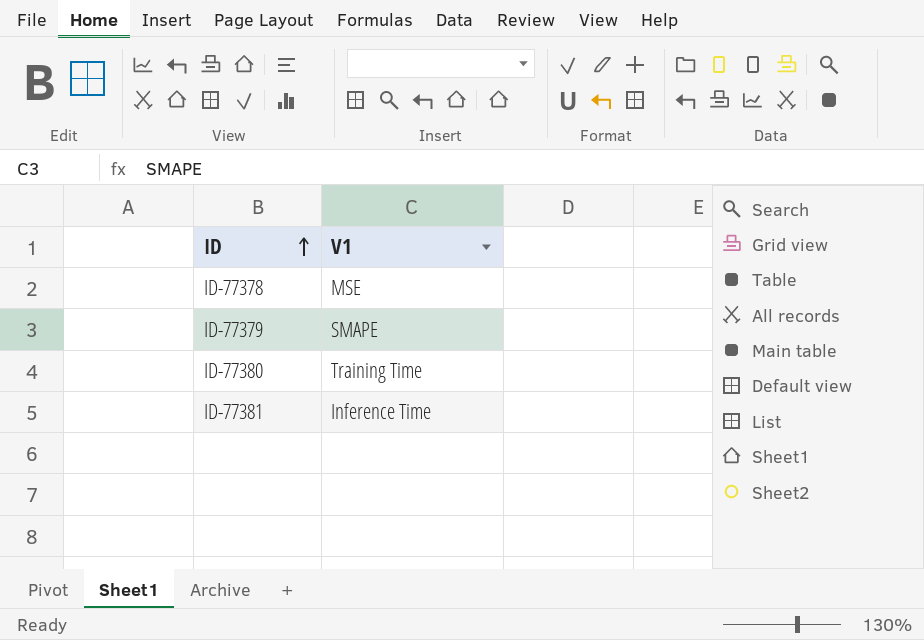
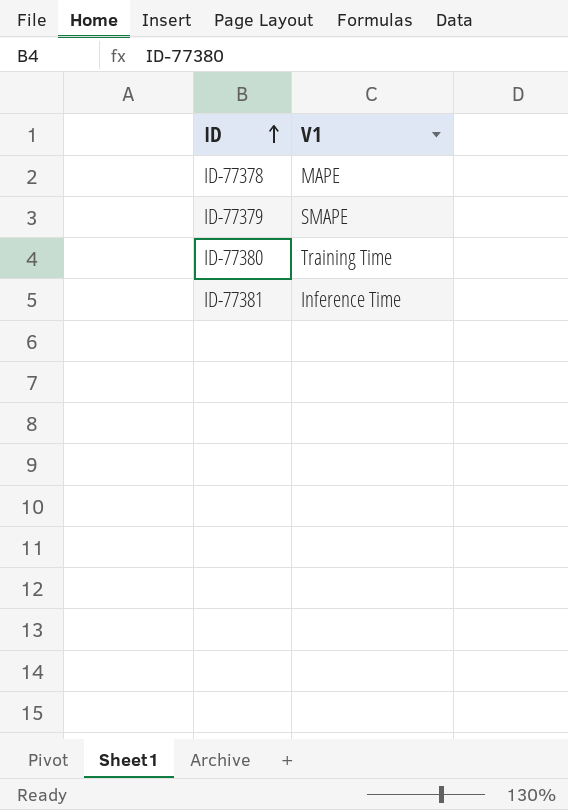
ID-77378 | V1: MSE -> MAPE

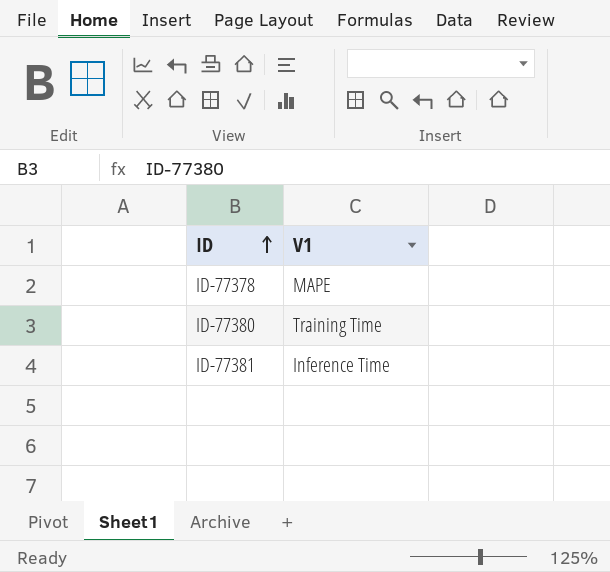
row ID-77379: SMAPE -> none

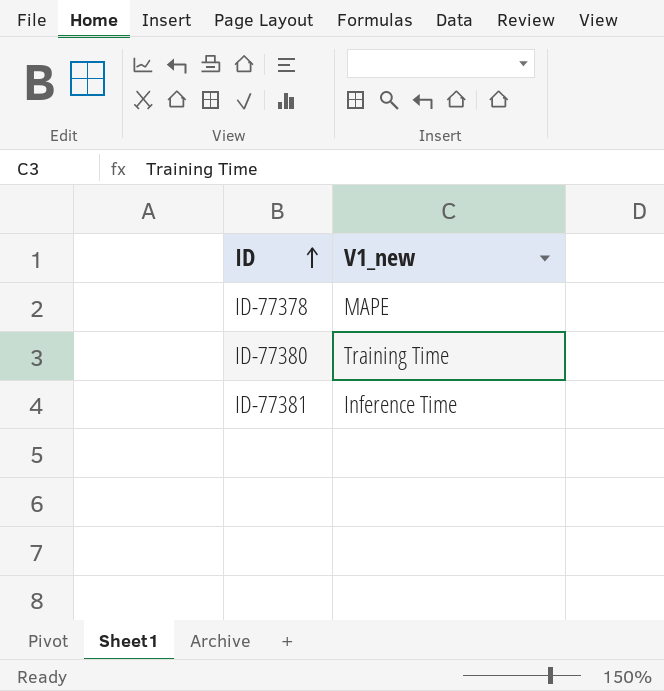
column name: V1 -> V1_new

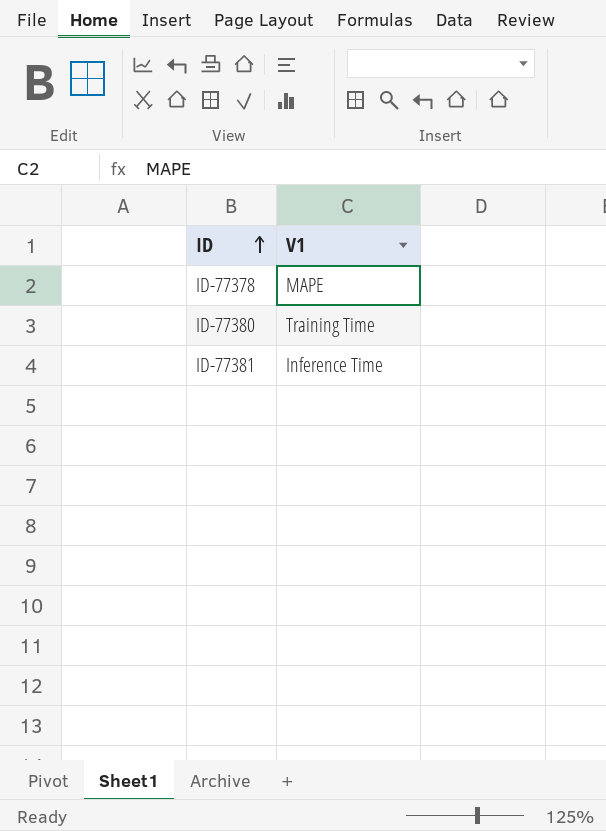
column name: V1_new -> V1

